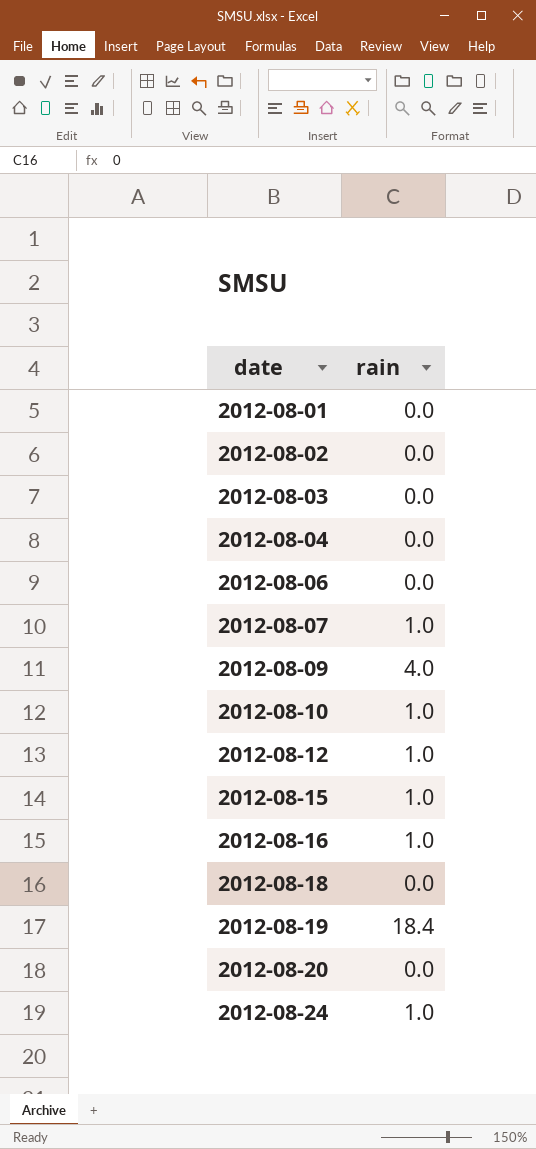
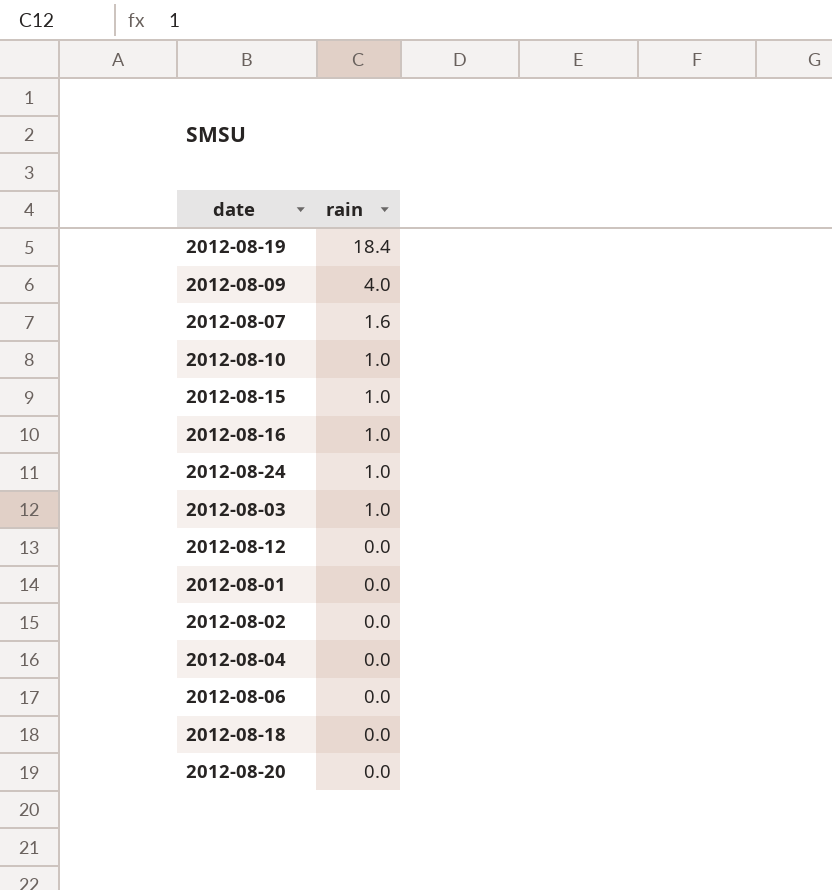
row order: date ascending -> rain descending
2012-08-07 | rain: 1.0 -> 1.6
2012-08-03 | rain: 0.0 -> 1.0
2012-08-12 | rain: 1.0 -> 0.0

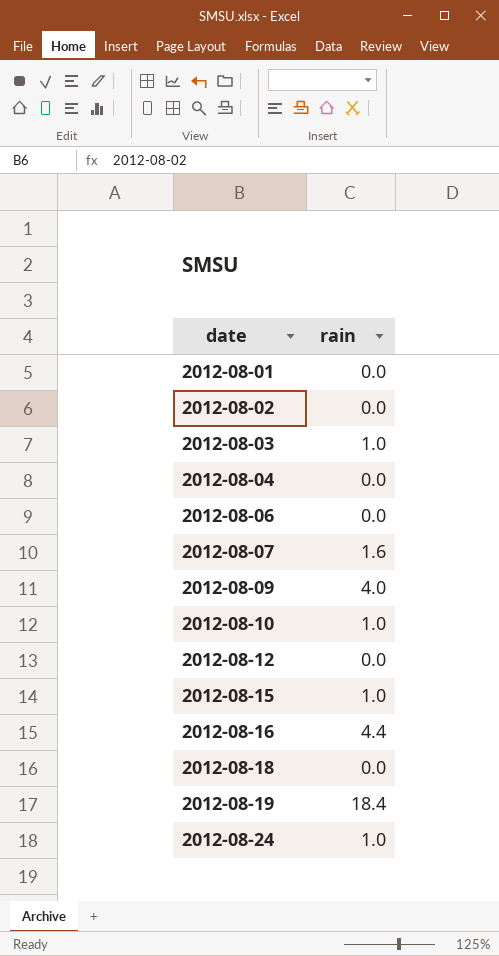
row order: rain descending -> date ascending
row 2012-08-20: 0.0 -> none
2012-08-16 | rain: 1.0 -> 4.4

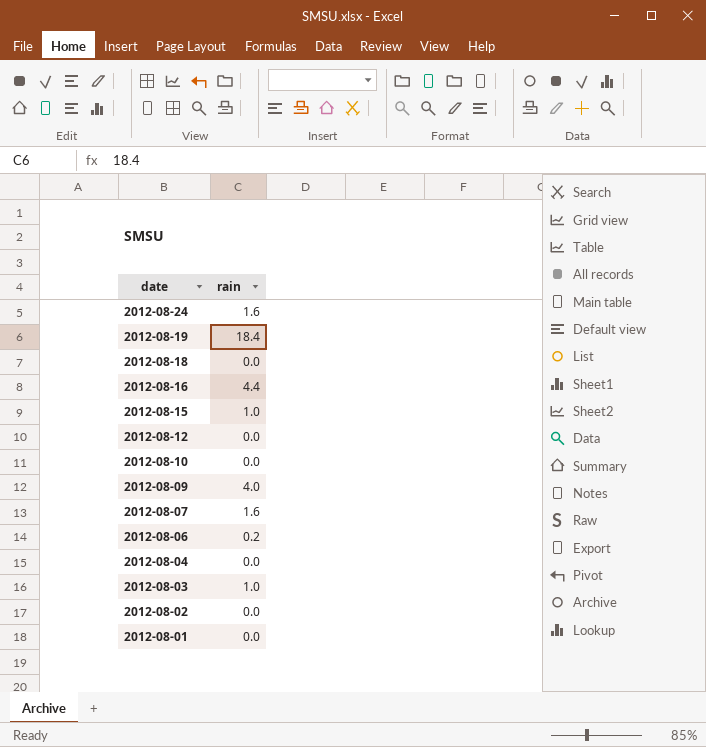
row order: date ascending -> date descending
2012-08-24 | rain: 1.0 -> 1.6
2012-08-10 | rain: 1.0 -> 0.0
2012-08-06 | rain: 0.0 -> 0.2

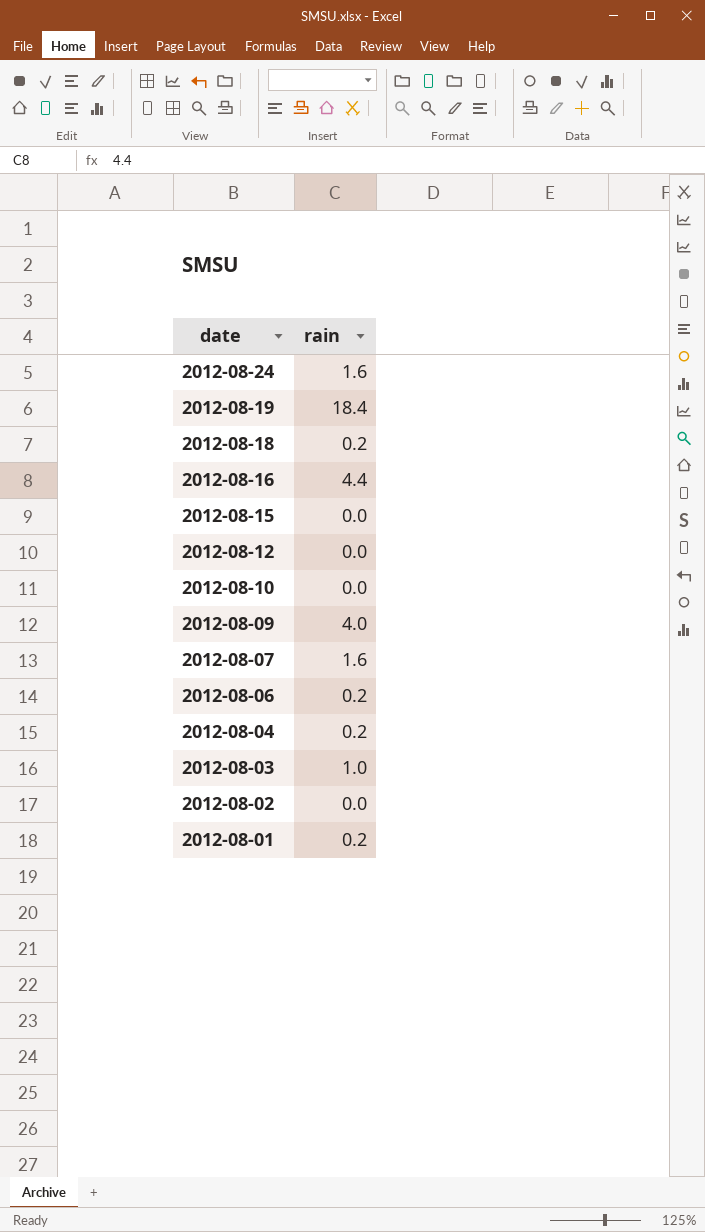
2012-08-18 | rain: 0.0 -> 0.2
2012-08-15 | rain: 1.0 -> 0.0
2012-08-04 | rain: 0.0 -> 0.2
2012-08-01 | rain: 0.0 -> 0.2

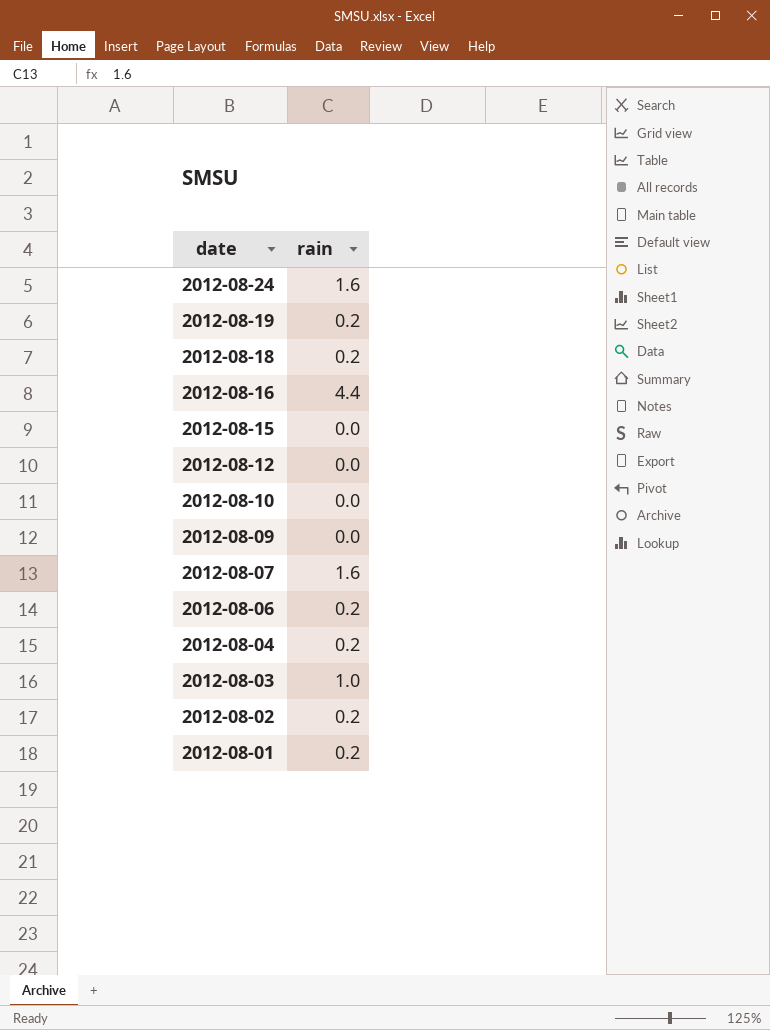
2012-08-19 | rain: 18.4 -> 0.2
2012-08-09 | rain: 4.0 -> 0.0
2012-08-02 | rain: 0.0 -> 0.2

